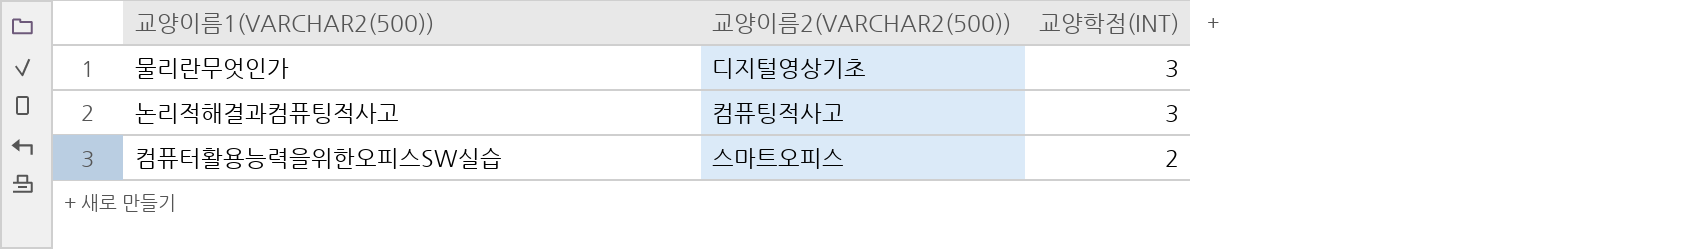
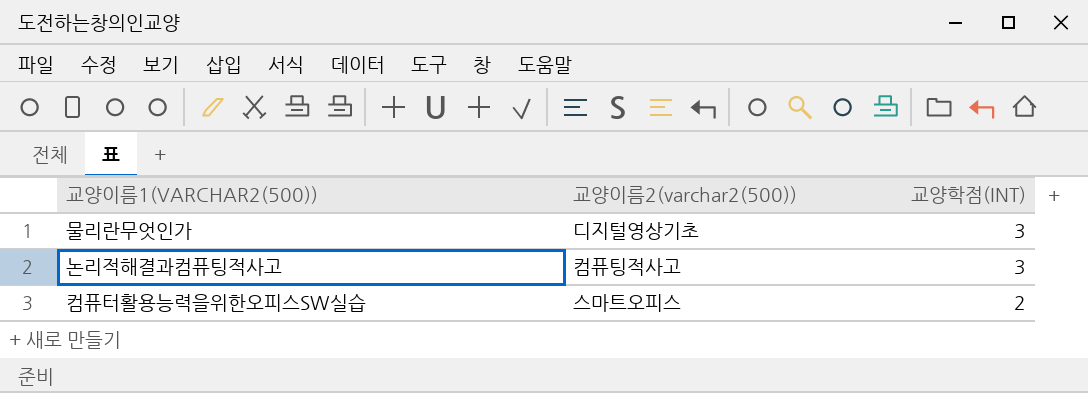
column name: 교양이름2(VARCHAR2(500)) -> 교양이름2(varchar2(500))

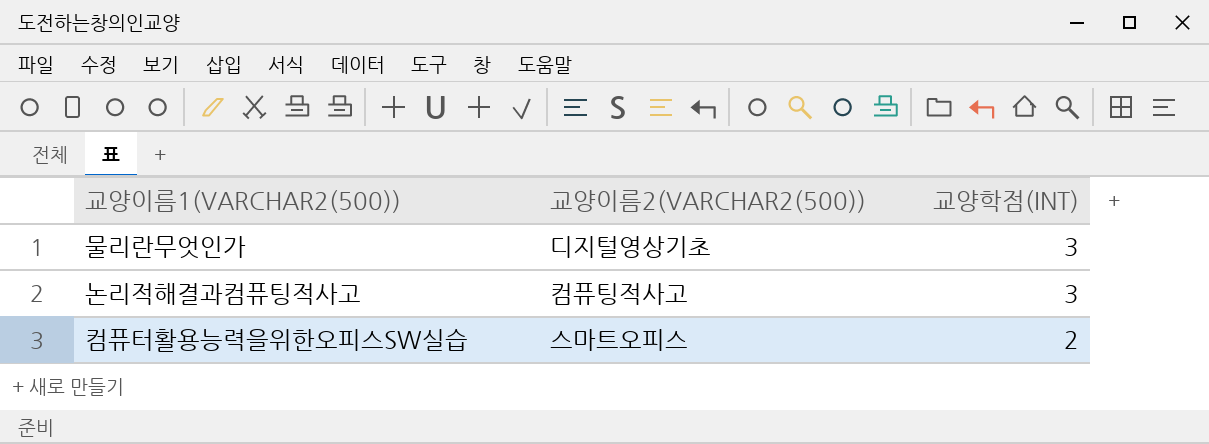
column name: 교양이름2(varchar2(500)) -> 교양이름2(VARCHAR2(500))

